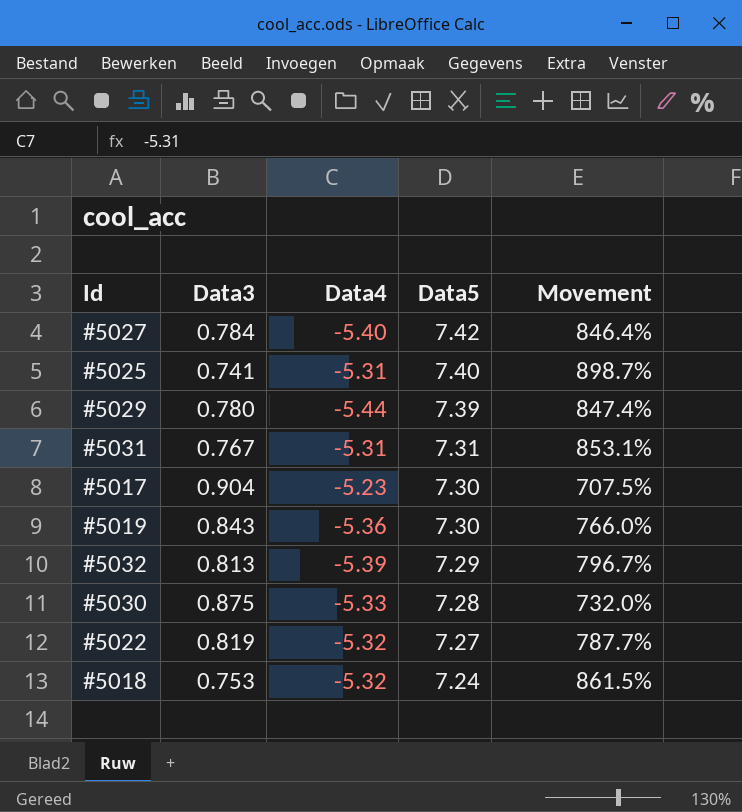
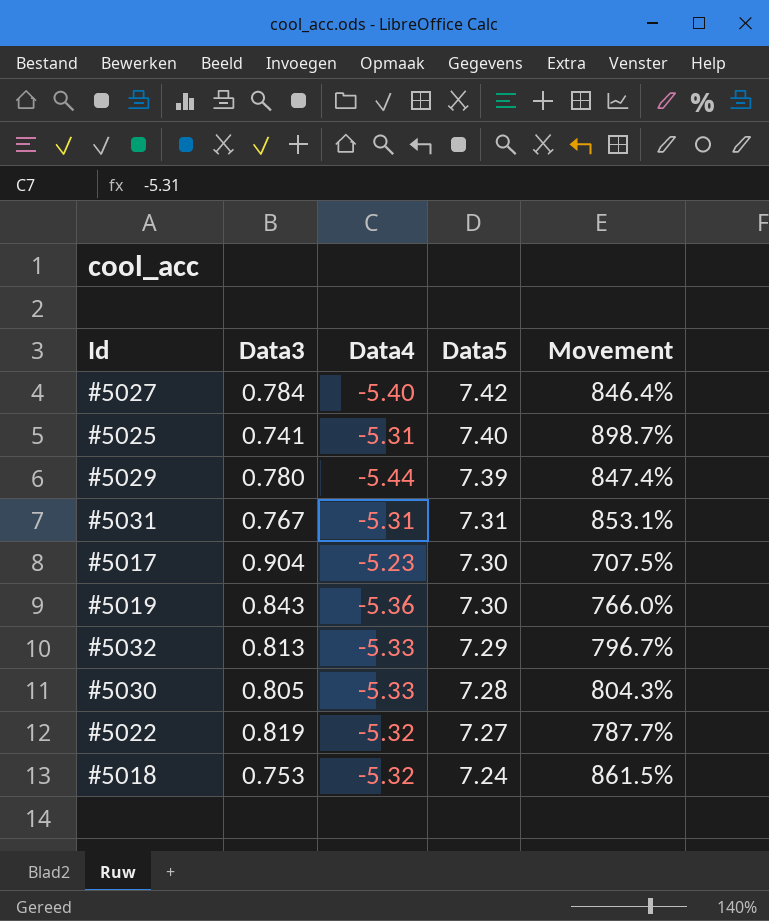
#5032 | Data4: -5.39 -> -5.33
#5030 | Data3: 0.875 -> 0.805
#5030 | Movement: 732.0% -> 804.3%

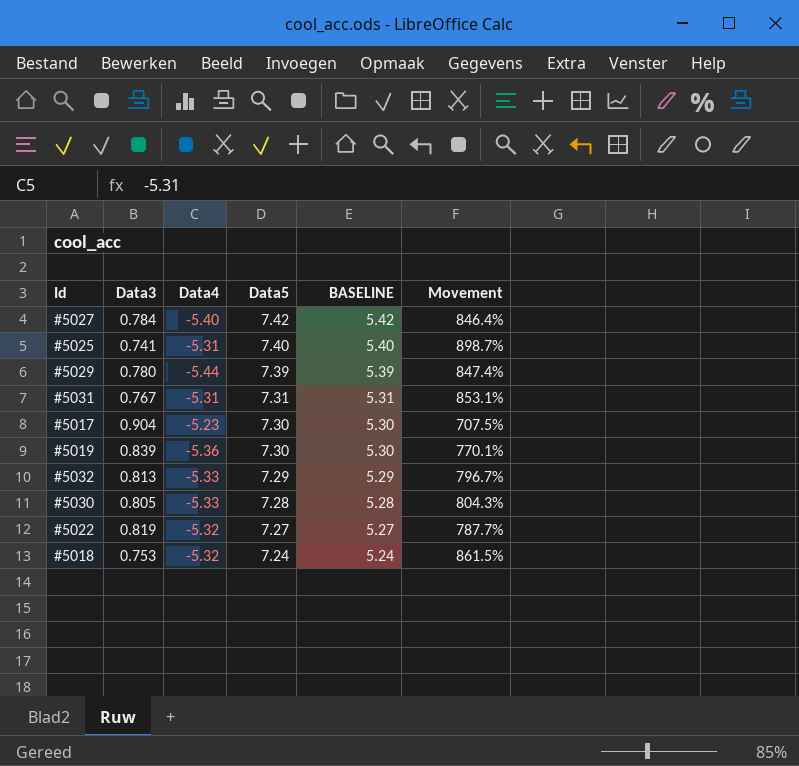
column BASELINE | formula: none -> [Data5] - 2
#5019 | Data3: 0.843 -> 0.839
#5019 | Movement: 766.0% -> 770.1%

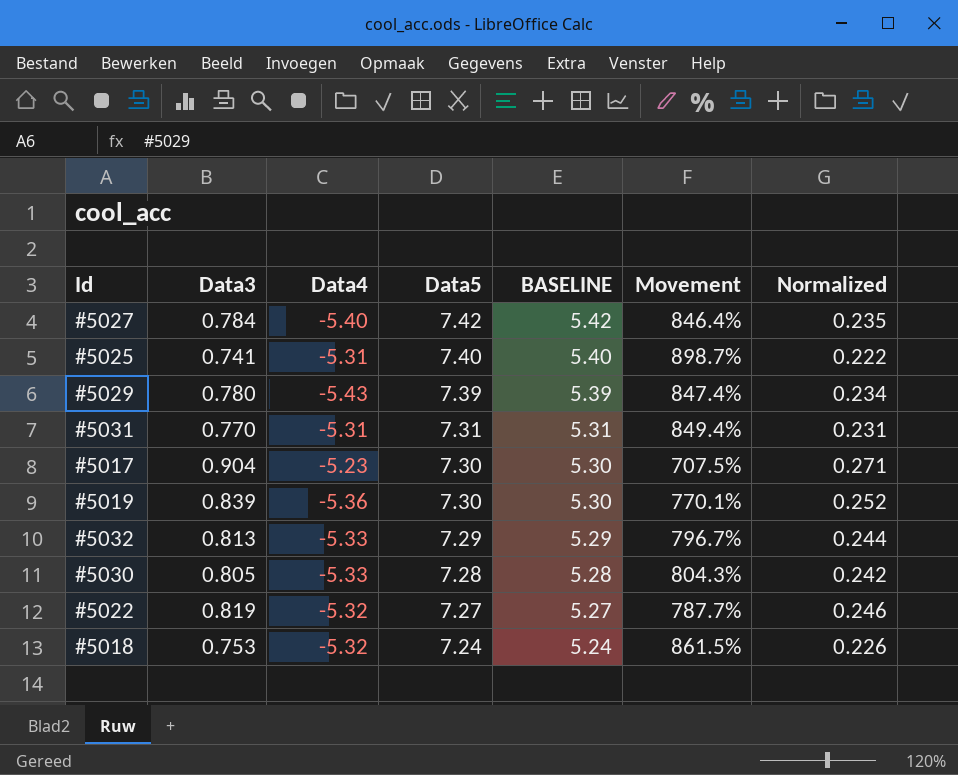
column Normalized | formula: none -> [Data3] * 0.3
#5029 | Data4: -5.44 -> -5.43
#5031 | Data3: 0.767 -> 0.770
#5031 | Movement: 853.1% -> 849.4%

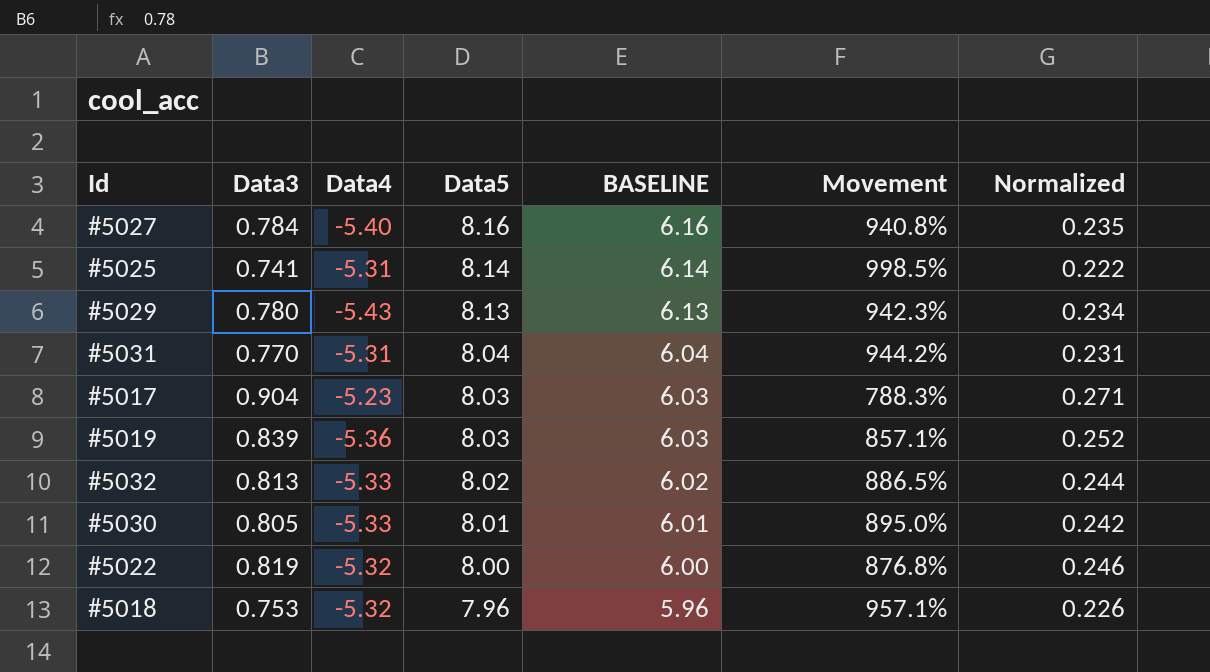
#5027 | Data5: 7.42 -> 8.16
#5027 | BASELINE: 5.42 -> 6.16
#5027 | Movement: 846.4% -> 940.8%
#5025 | Data5: 7.40 -> 8.14
#5025 | BASELINE: 5.40 -> 6.14
#5025 | Movement: 898.7% -> 998.5%
#5029 | Data5: 7.39 -> 8.13
#5029 | BASELINE: 5.39 -> 6.13
#5029 | Movement: 847.4% -> 942.3%
#5031 | Data5: 7.31 -> 8.04
#5031 | BASELINE: 5.31 -> 6.04
#5031 | Movement: 849.4% -> 944.2%
#5017 | Data5: 7.30 -> 8.03
#5017 | BASELINE: 5.30 -> 6.03
#5017 | Movement: 707.5% -> 788.3%
#5019 | Data5: 7.30 -> 8.03
#5019 | BASELINE: 5.30 -> 6.03
#5019 | Movement: 770.1% -> 857.1%
#5032 | Data5: 7.29 -> 8.02
#5032 | BASELINE: 5.29 -> 6.02
#5032 | Movement: 796.7% -> 886.5%
#5030 | Data5: 7.28 -> 8.01
#5030 | BASELINE: 5.28 -> 6.01
#5030 | Movement: 804.3% -> 895.0%
#5022 | Data5: 7.27 -> 8.00
#5022 | BASELINE: 5.27 -> 6.00
#5022 | Movement: 787.7% -> 876.8%
#5018 | Data5: 7.24 -> 7.96
#5018 | BASELINE: 5.24 -> 5.96
#5018 | Movement: 861.5% -> 957.1%

